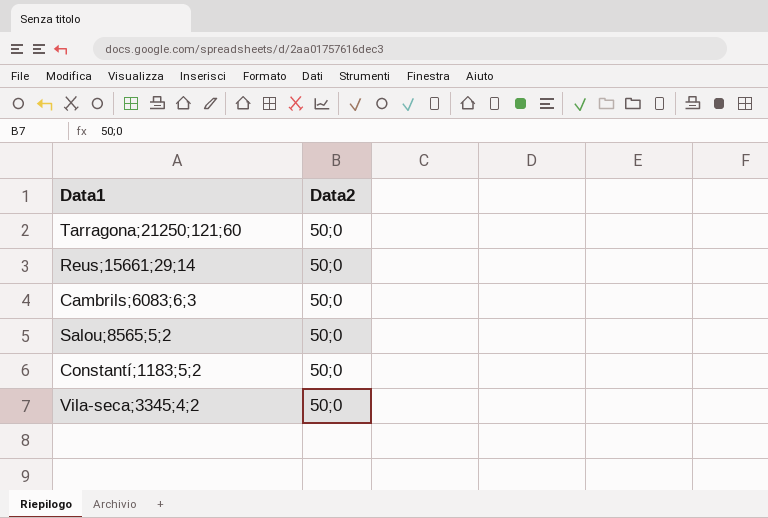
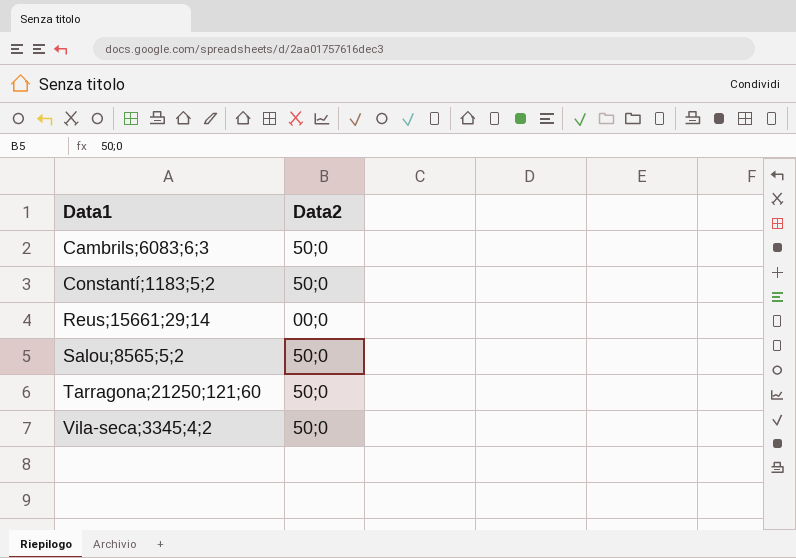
row order: none -> Data1 ascending
Reus;15661;29;14 | Data2: 50;0 -> 00;0

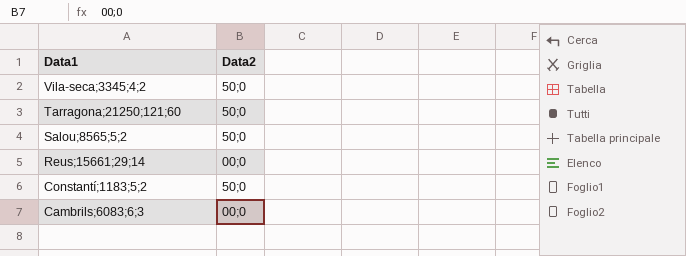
row order: Data1 ascending -> Data1 descending
Cambrils;6083;6;3 | Data2: 50;0 -> 00;0

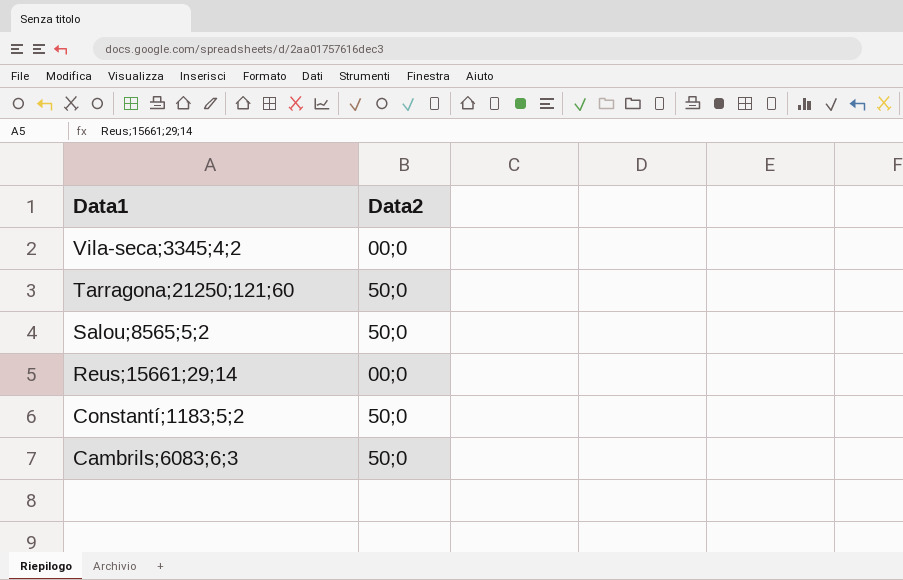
Vila-seca;3345;4;2 | Data2: 50;0 -> 00;0
Cambrils;6083;6;3 | Data2: 00;0 -> 50;0

